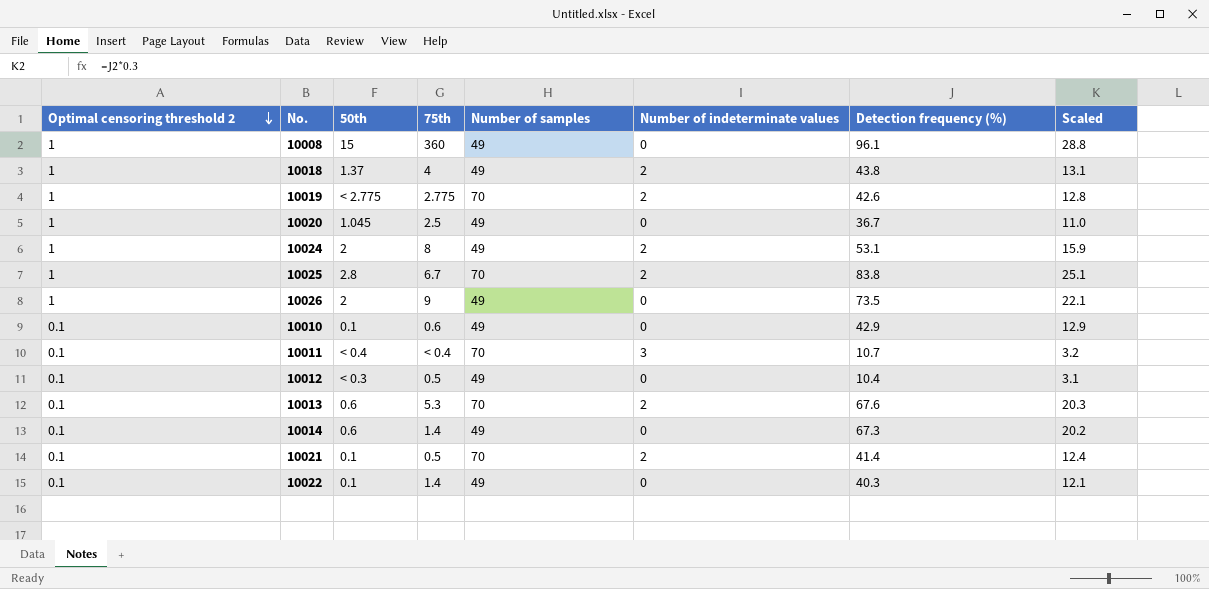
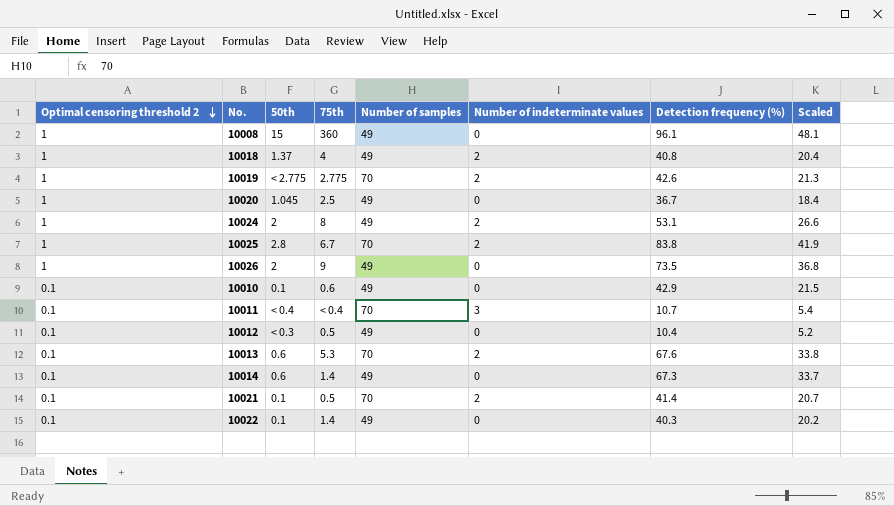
column Scaled | formula: [Detection frequency (%)] * 0.3 -> [Detection frequency (%)] * 0.5
10018 | Detection frequency (%): 43.8 -> 40.8

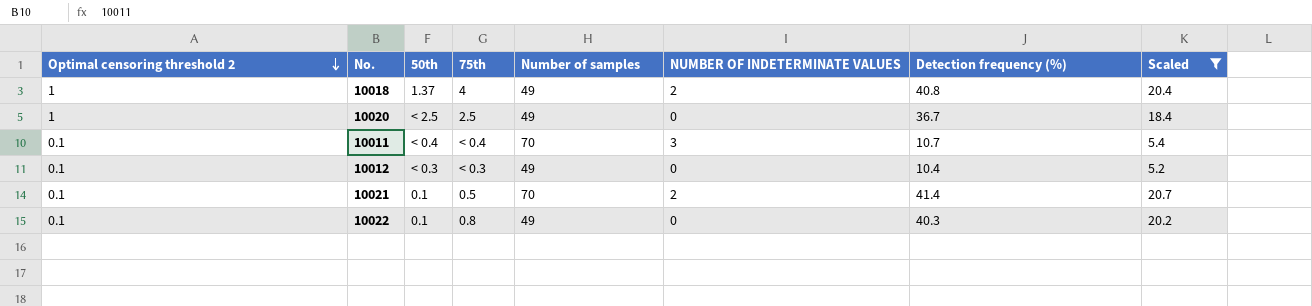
filter: none -> Scaled <= 20.7
column name: Number of indeterminate values -> NUMBER OF INDETERMINATE VALUES
10020 | 50th: 1.045 -> < 2.5
10012 | 75th: 0.5 -> < 0.3
10022 | 75th: 1.4 -> 0.8

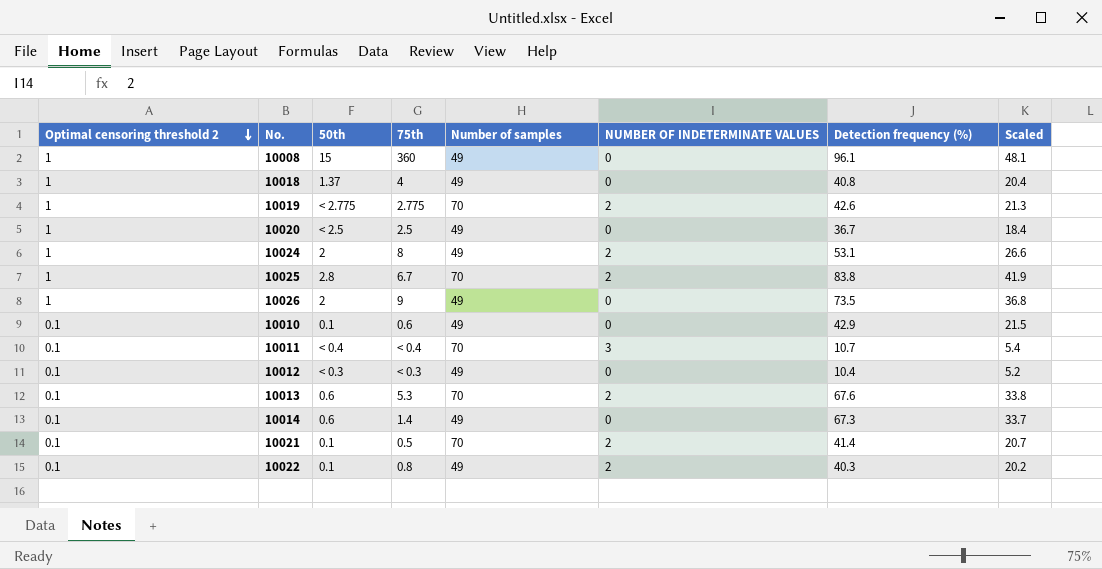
filter: Scaled <= 20.7 -> none
10018 | NUMBER OF INDETERMINATE VALUES: 2 -> 0
10022 | NUMBER OF INDETERMINATE VALUES: 0 -> 2

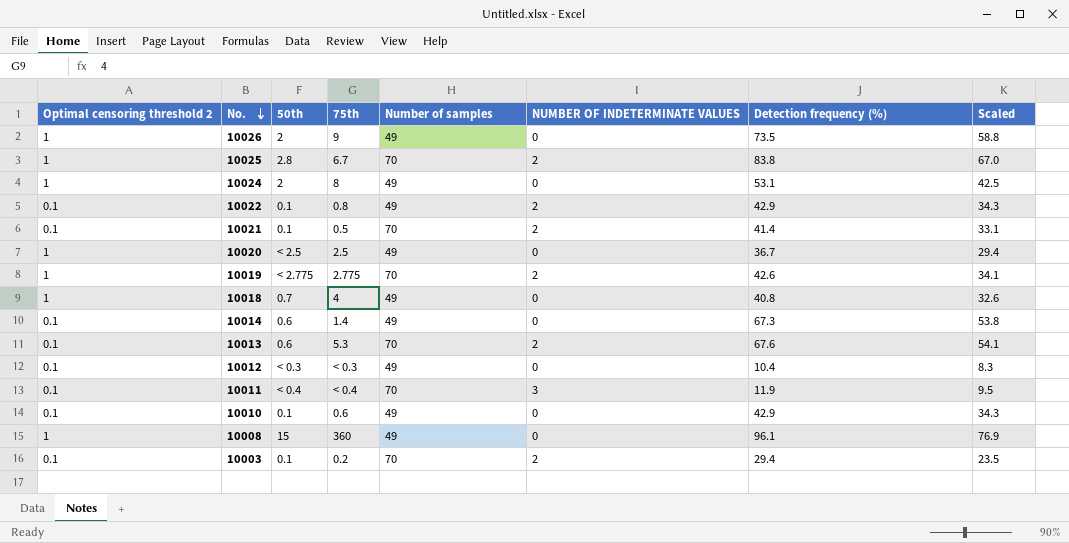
row order: Optimal censoring threshold 2 descending -> No. descending
column Scaled | formula: [Detection frequency (%)] * 0.5 -> [Detection frequency (%)] * 0.8
10024 | NUMBER OF INDETERMINATE VALUES: 2 -> 0
10022 | Detection frequency (%): 40.3 -> 42.9
10018 | 50th: 1.37 -> 0.7
10011 | Detection frequency (%): 10.7 -> 11.9
row 10003: none -> 0.1 | 0.1 | 0.2 | 70 | 2 | 29.4 | 23.5

